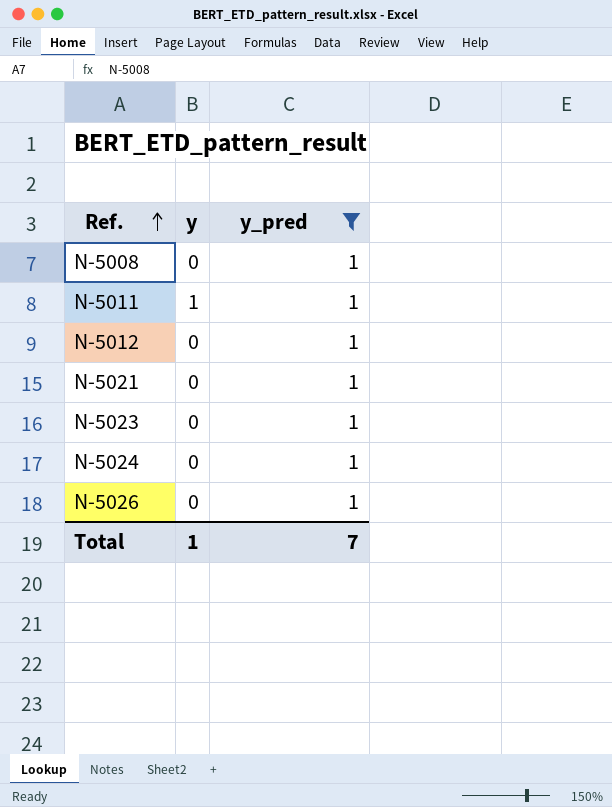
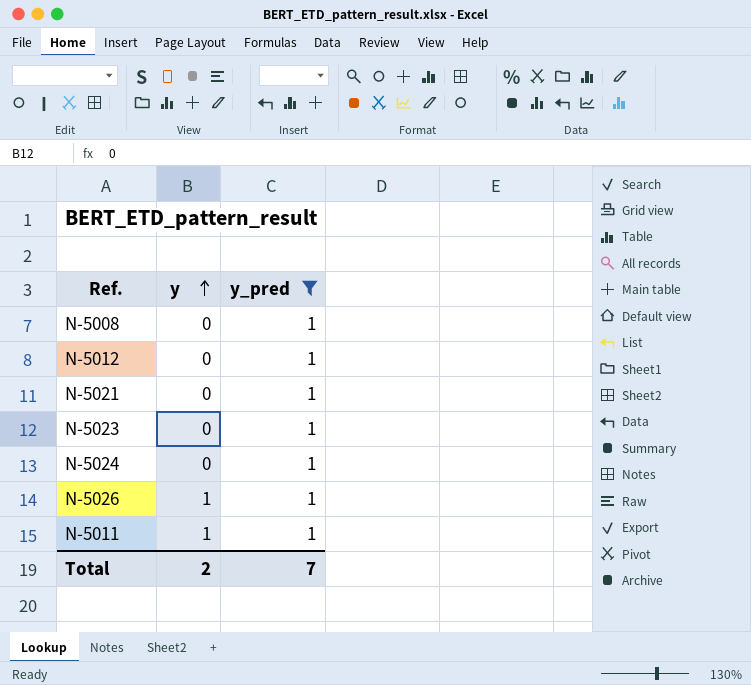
row order: Ref. ascending -> y ascending
N-5026 | y: 0 -> 1
Total | y: 1 -> 2

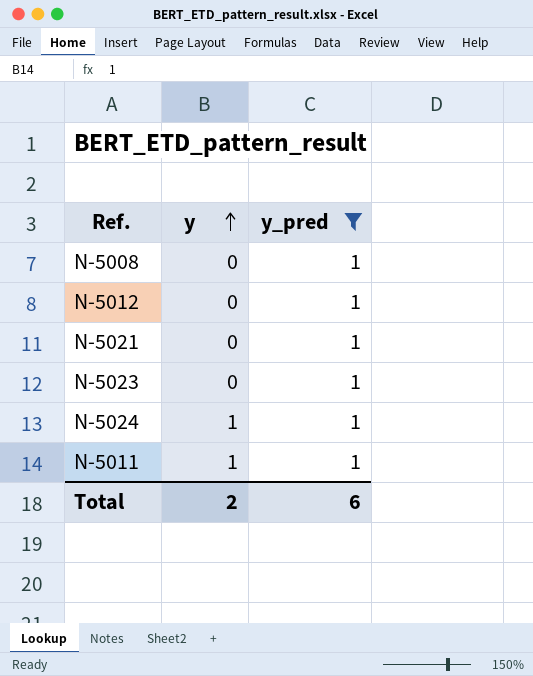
row N-5026: 1 | 1 -> none
N-5024 | y: 0 -> 1
Total | y_pred: 7 -> 6

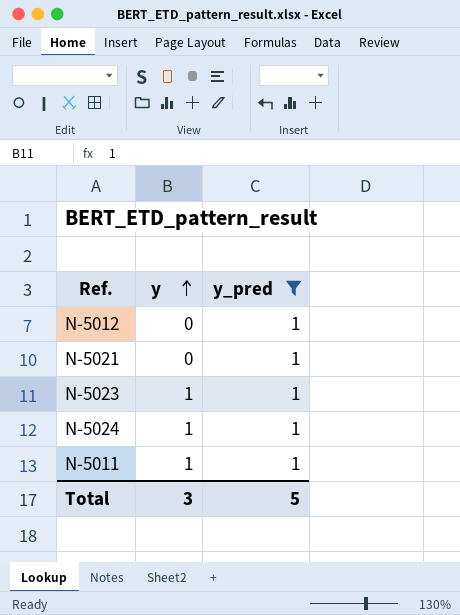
row N-5008: 0 | 1 -> none
N-5023 | y: 0 -> 1
Total | y: 2 -> 3
Total | y_pred: 6 -> 5

